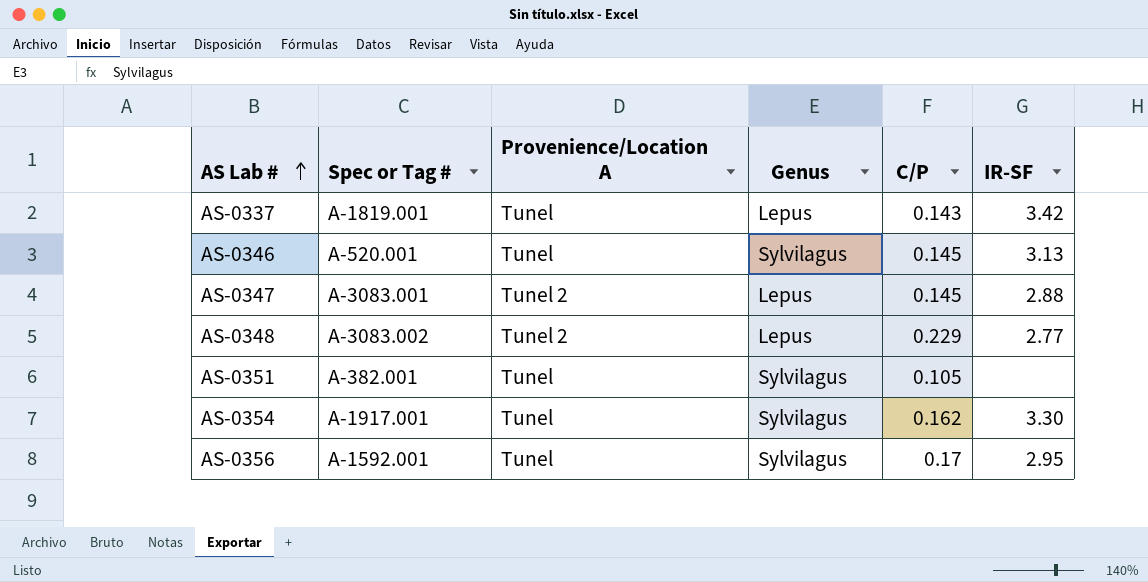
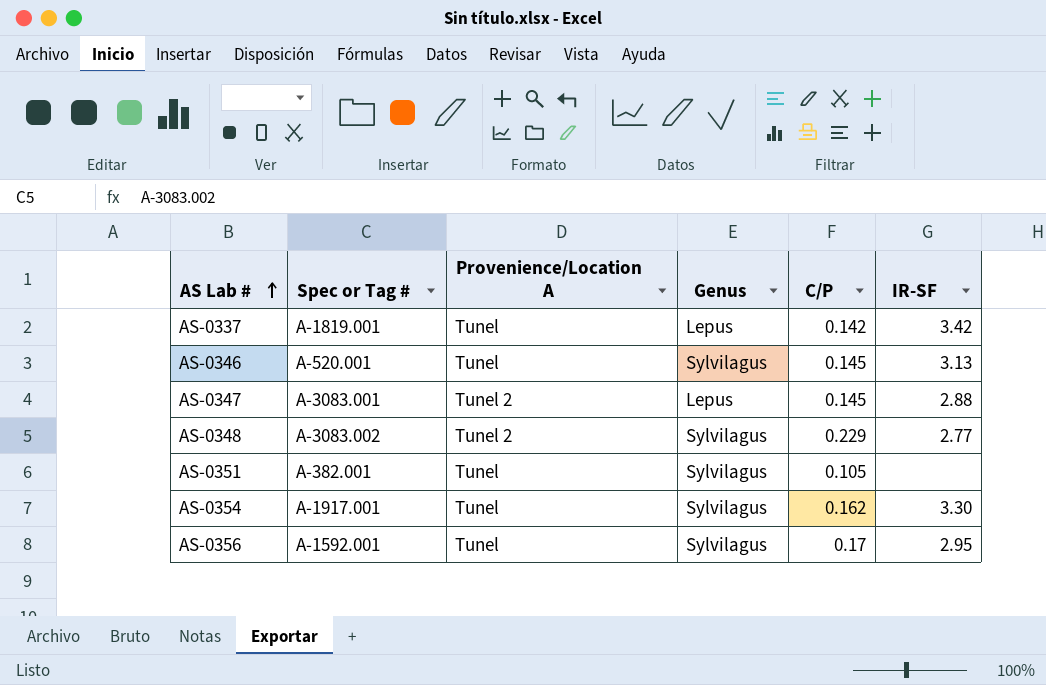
AS-0337 | C/P: 0.143 -> 0.142
AS-0348 | Genus: Lepus -> Sylvilagus

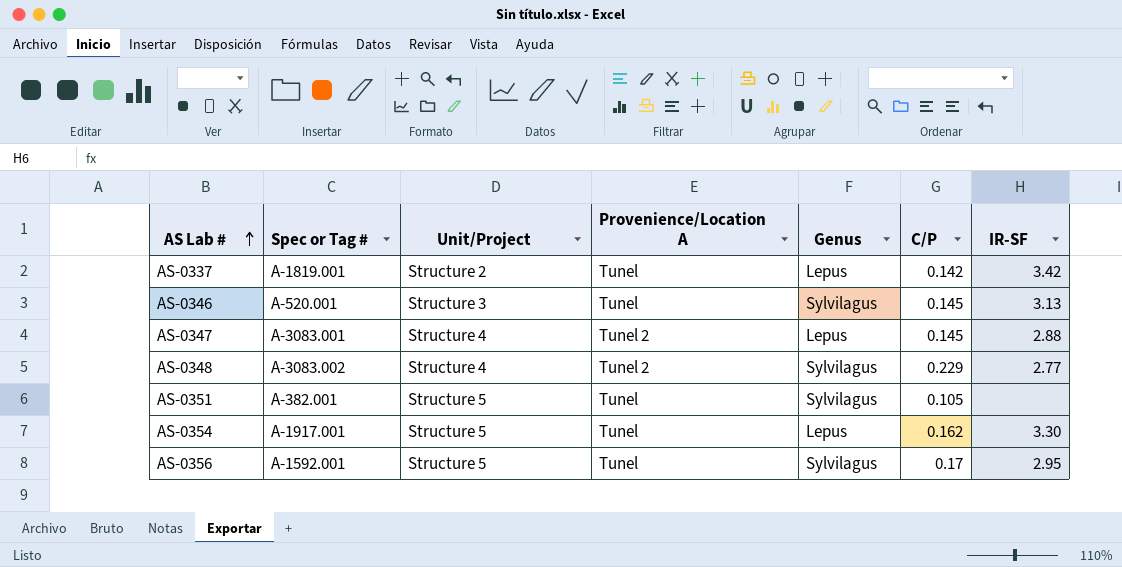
column Unit/Project | position: none -> 3
AS-0354 | Genus: Sylvilagus -> Lepus

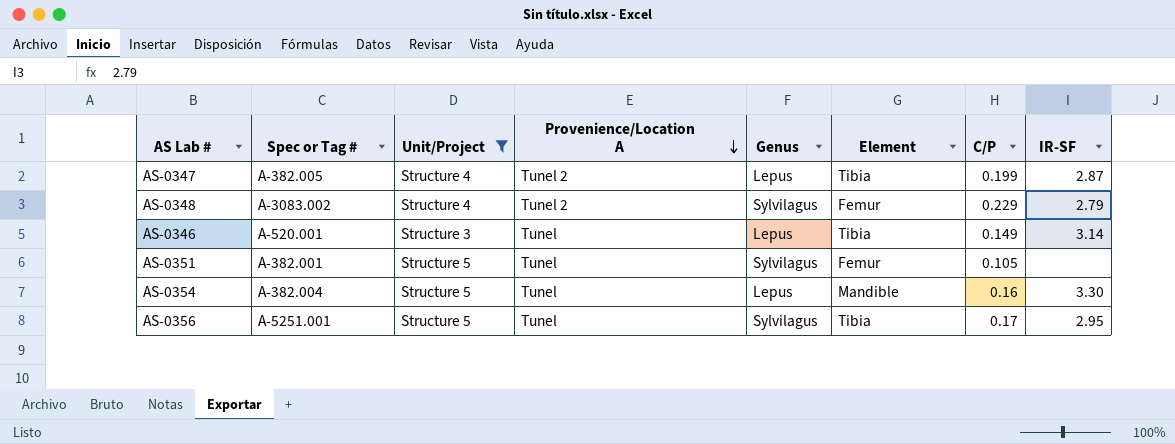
filter: none -> Unit/Project != Structure 2
row order: AS Lab # ascending -> Provenience/Location A descending
column Element | position: none -> 6
AS-0347 | Spec or Tag #: A-3083.001 -> A-382.005
AS-0347 | C/P: 0.145 -> 0.199
AS-0347 | IR-SF: 2.88 -> 2.87
AS-0348 | IR-SF: 2.77 -> 2.79
AS-0346 | Genus: Sylvilagus -> Lepus
AS-0346 | C/P: 0.145 -> 0.149
AS-0346 | IR-SF: 3.13 -> 3.14
AS-0354 | Spec or Tag #: A-1917.001 -> A-382.004
AS-0354 | C/P: 0.162 -> 0.16
AS-0356 | Spec or Tag #: A-1592.001 -> A-5251.001

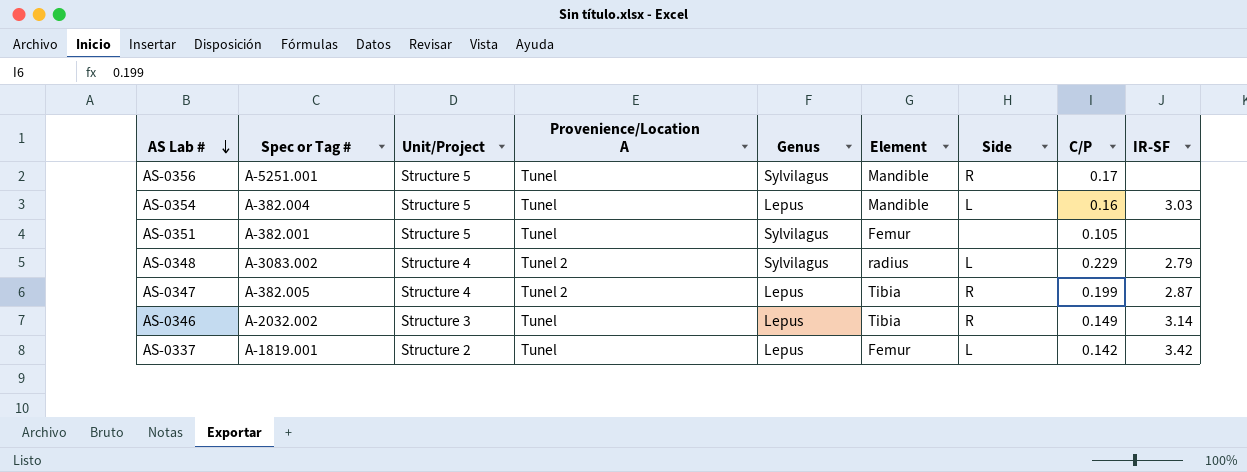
filter: Unit/Project != Structure 2 -> none
row order: Provenience/Location A descending -> AS Lab # descending
column Side | position: none -> 7
AS-0356 | Element: Tibia -> Mandible
AS-0356 | IR-SF: 2.95 -> none
AS-0354 | IR-SF: 3.30 -> 3.03
AS-0348 | Element: Femur -> radius
AS-0346 | Spec or Tag #: A-520.001 -> A-2032.002

